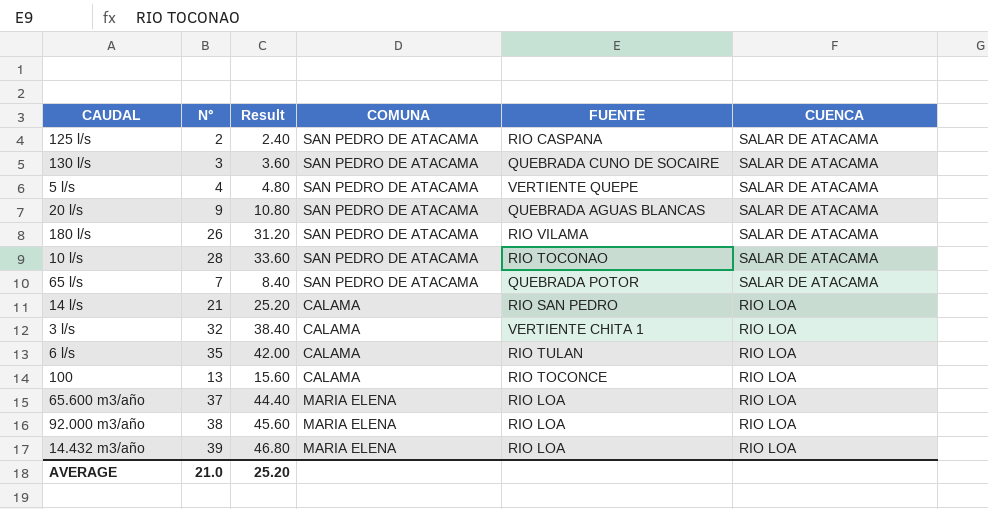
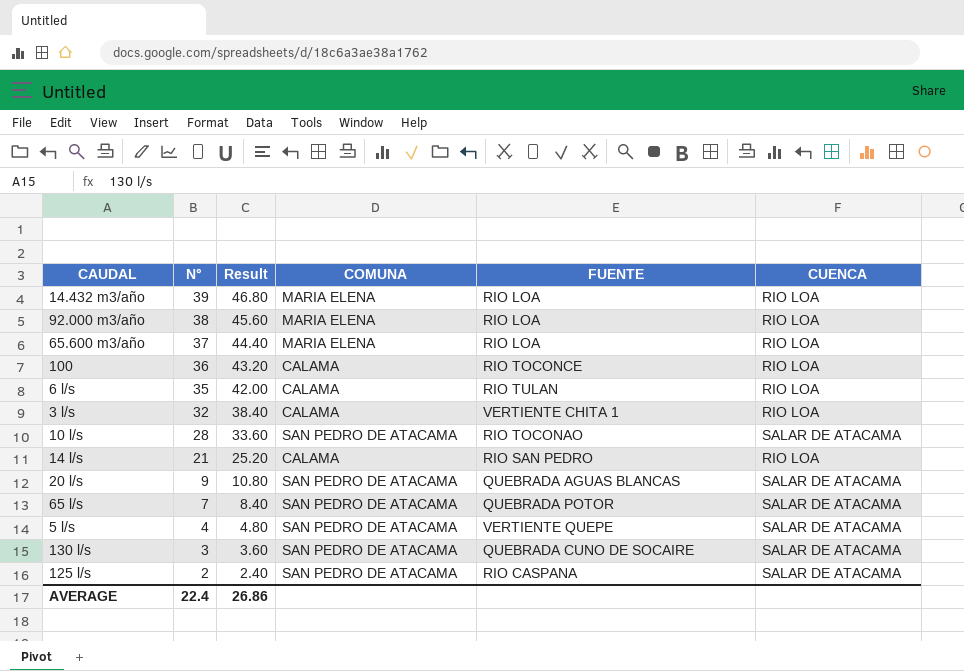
row order: CUENCA descending -> N° descending
row 180 l/s: 26 | 31.20 | SAN PEDRO DE ATACAMA | RIO VILAMA | SALAR DE ATACAMA -> none
100 | N°: 13 -> 36
100 | Result: 15.60 -> 43.20
AVERAGE | N°: 21.0 -> 22.4
AVERAGE | Result: 25.20 -> 26.86

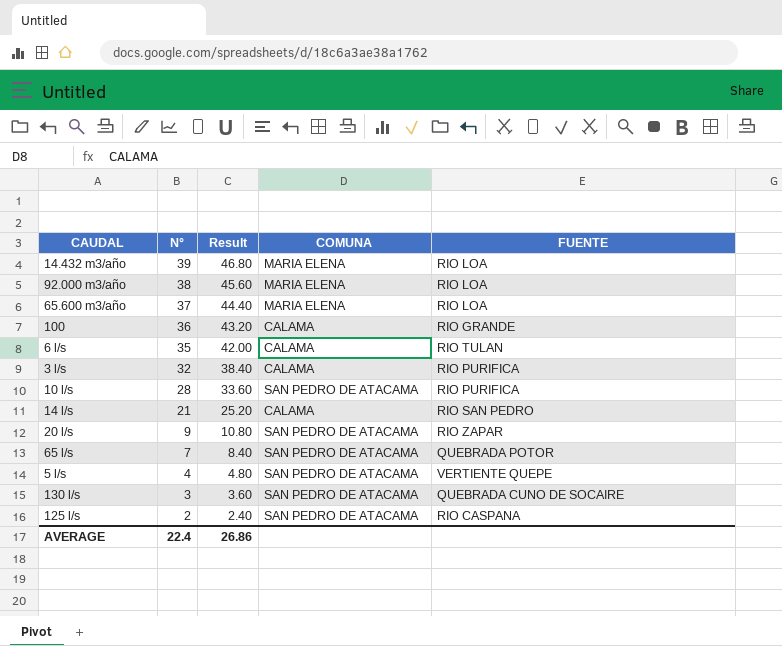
column CUENCA | position: 6 -> none
100 | FUENTE: RIO TOCONCE -> RIO GRANDE
3 l/s | FUENTE: VERTIENTE CHITA 1 -> RIO PURIFICA
10 l/s | FUENTE: RIO TOCONAO -> RIO PURIFICA
20 l/s | FUENTE: QUEBRADA AGUAS BLANCAS -> RIO ZAPAR

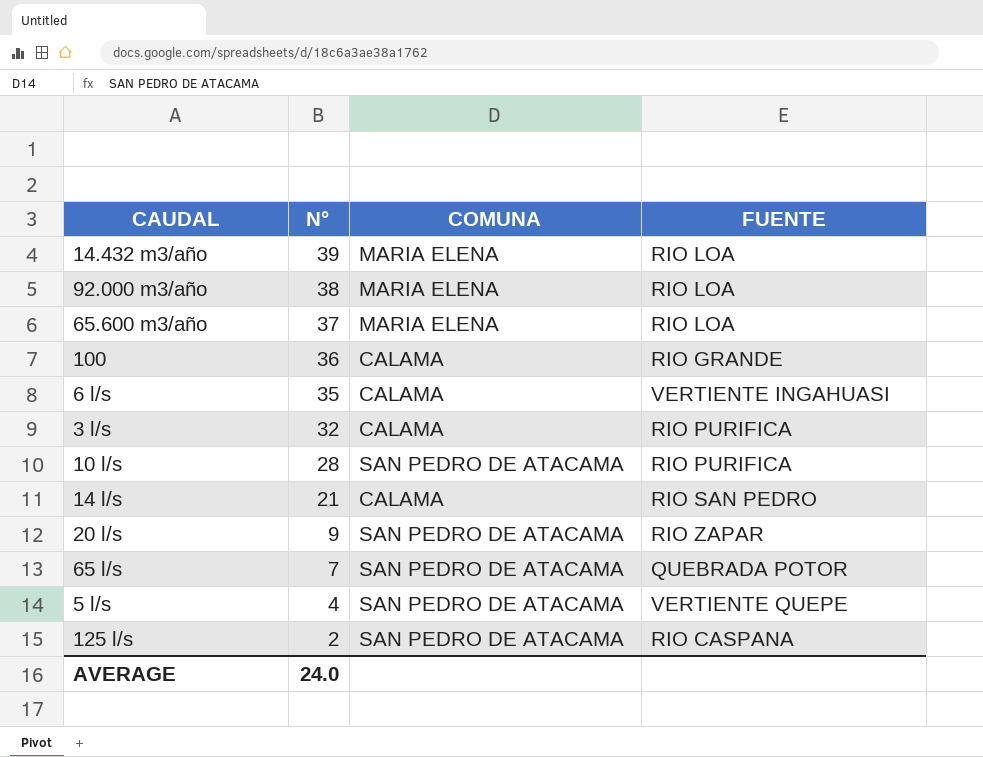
column Result | formula: [N°] * 1.2 -> none
row 130 l/s: 3 | 3.60 | SAN PEDRO DE ATACAMA | QUEBRADA CUNO DE SOCAIRE -> none
6 l/s | FUENTE: RIO TULAN -> VERTIENTE INGAHUASI
AVERAGE | N°: 22.4 -> 24.0

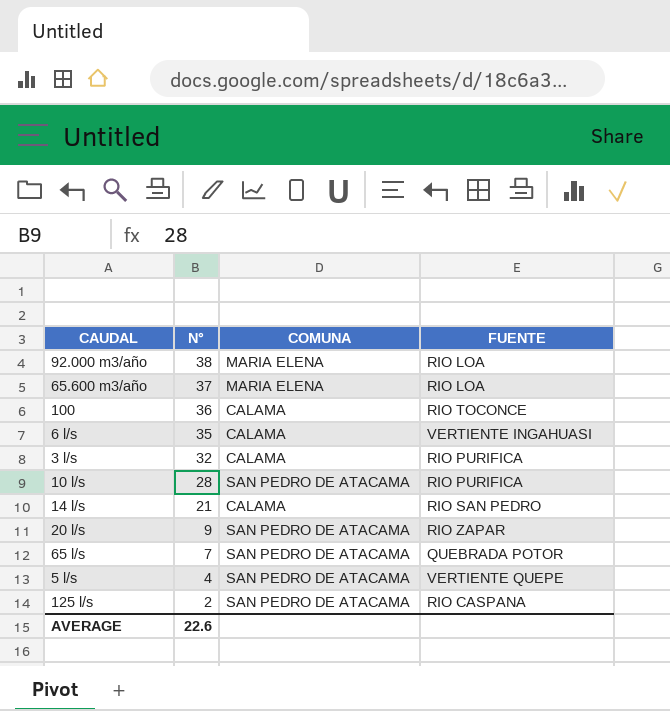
row 14.432 m3/año: 39 | MARIA ELENA | RIO LOA -> none
100 | FUENTE: RIO GRANDE -> RIO TOCONCE
AVERAGE | N°: 24.0 -> 22.6

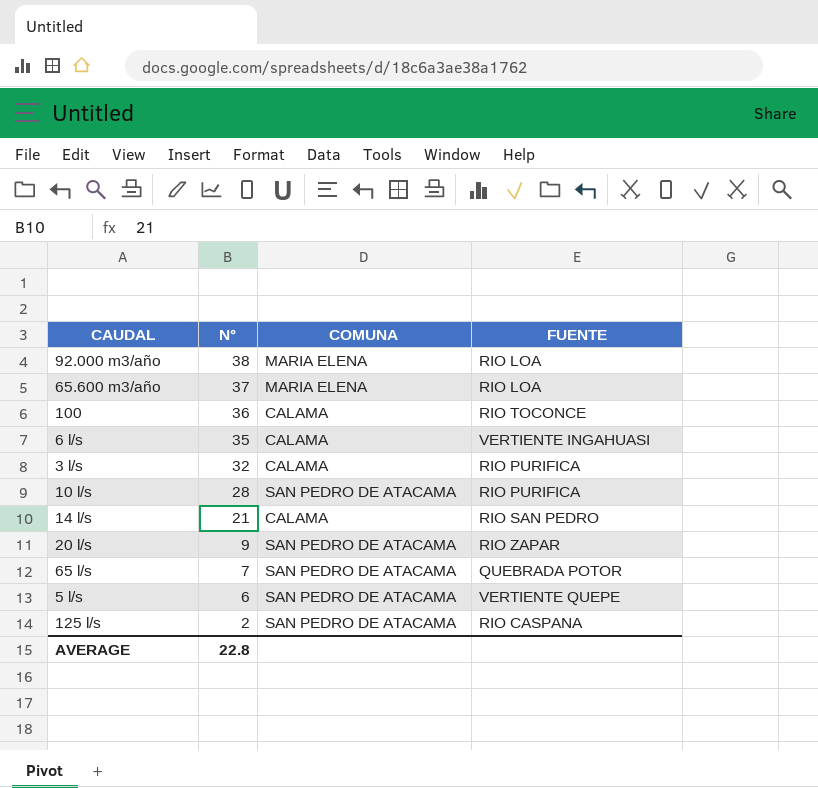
5 l/s | N°: 4 -> 6
AVERAGE | N°: 22.6 -> 22.8

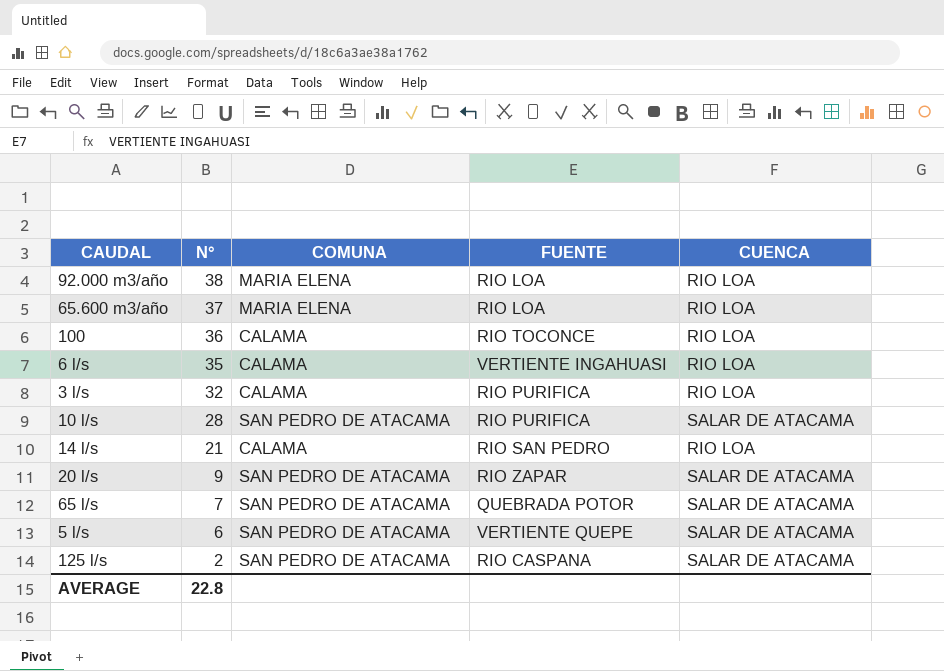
column CUENCA | position: none -> 5

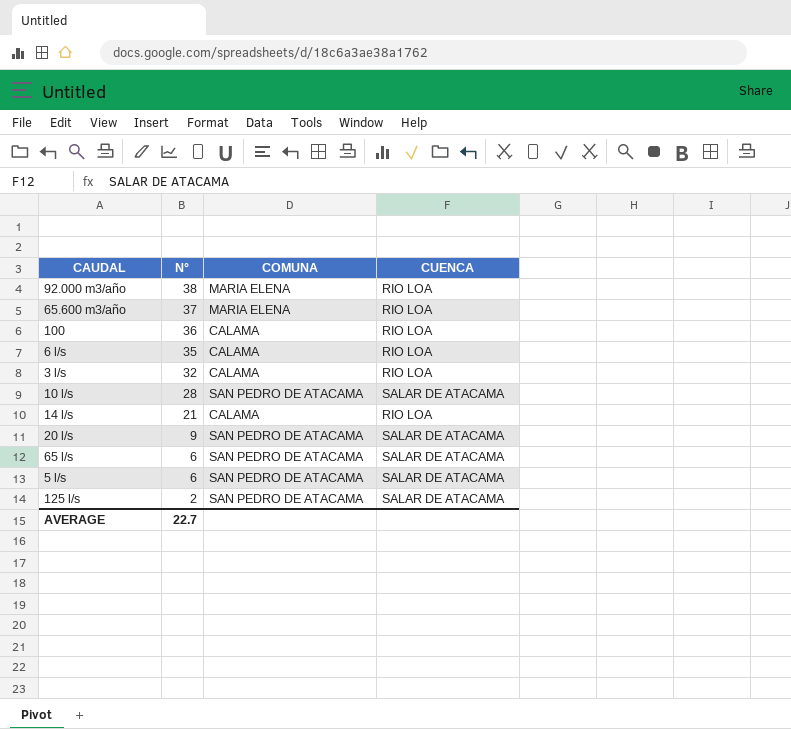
column FUENTE | position: 4 -> none
65 l/s | N°: 7 -> 6
AVERAGE | N°: 22.8 -> 22.7

